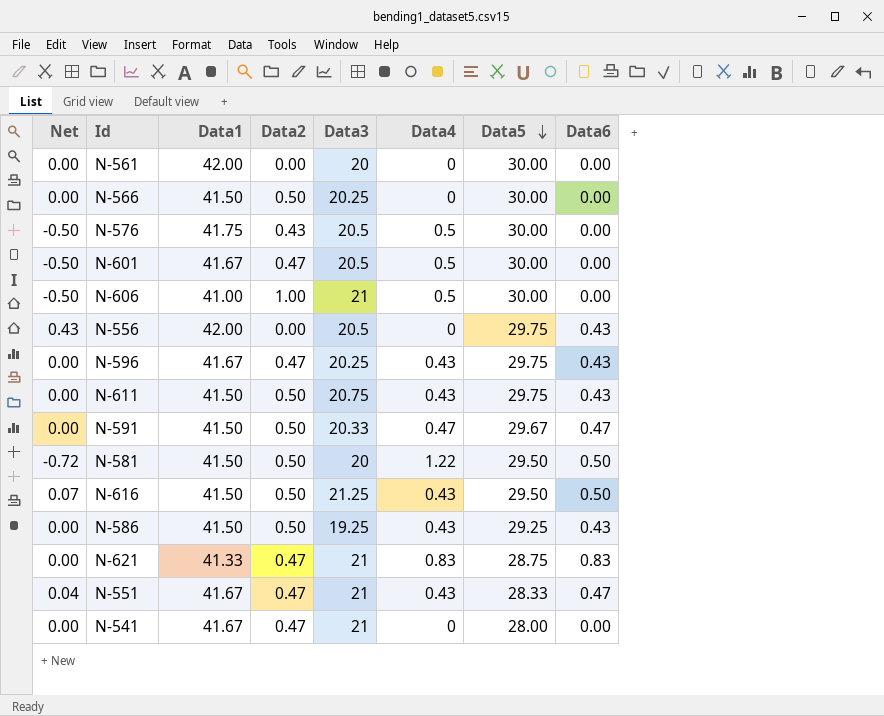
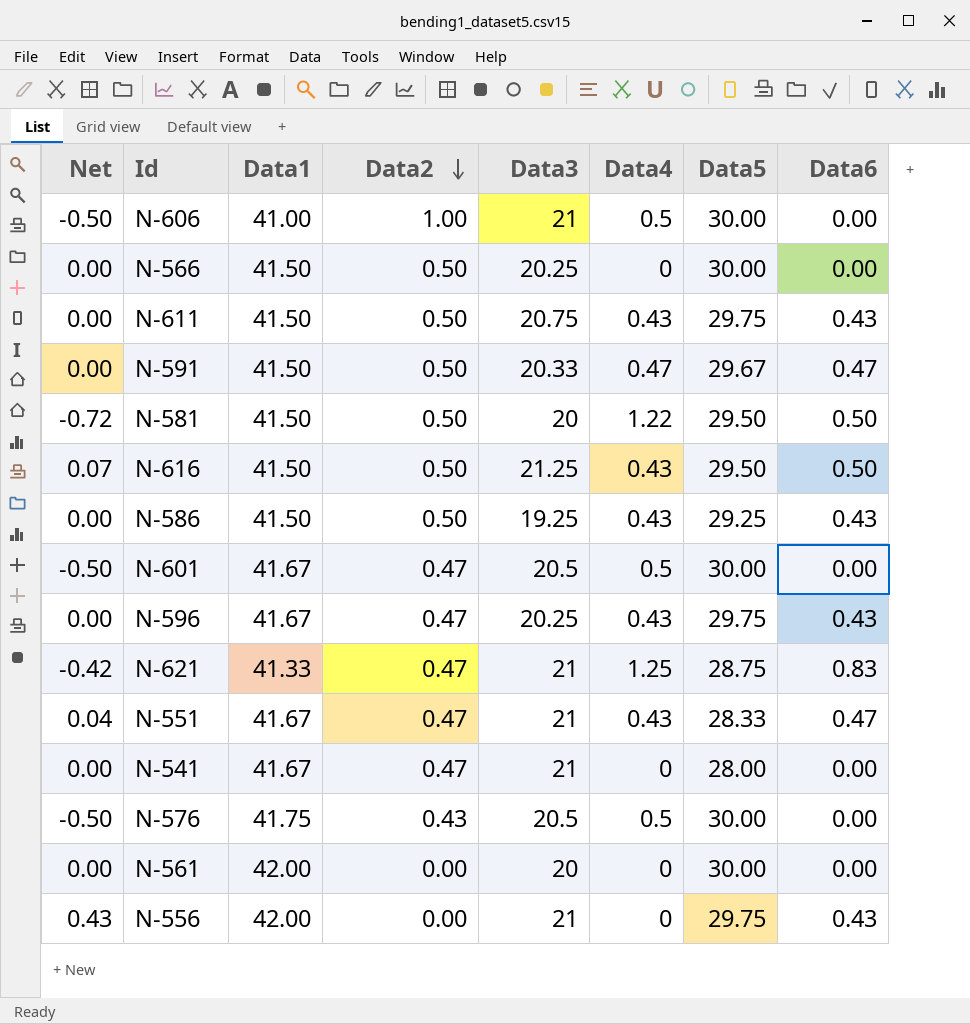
row order: Data5 descending -> Data2 descending
N-621 | Net: 0.00 -> -0.42
N-621 | Data4: 0.83 -> 1.25
N-556 | Data3: 20.5 -> 21

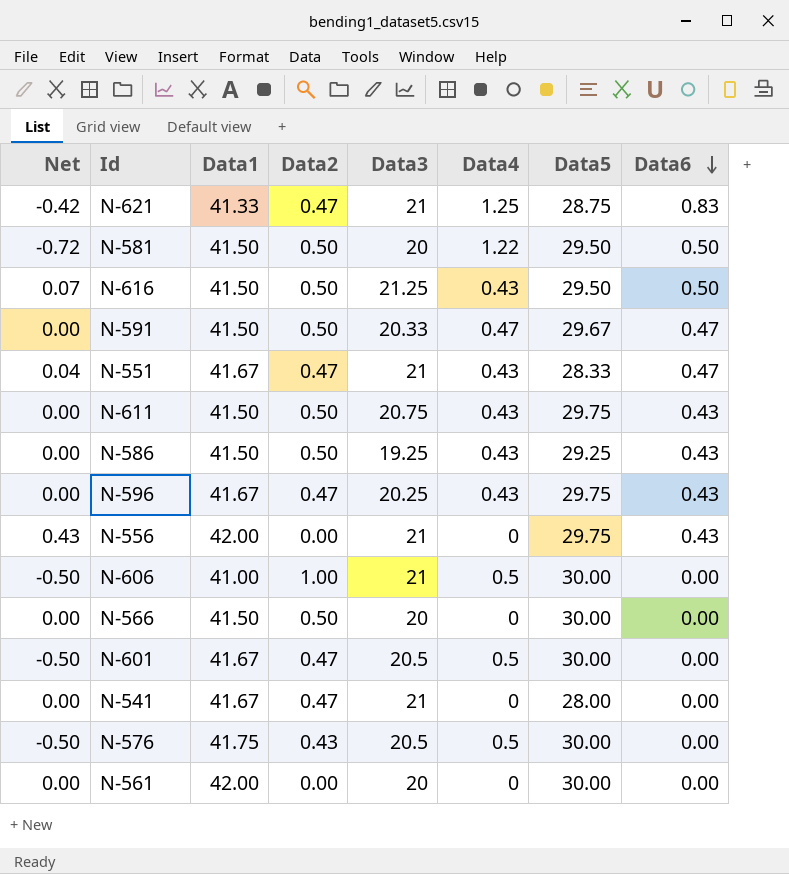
row order: Data2 descending -> Data6 descending
N-566 | Data3: 20.25 -> 20

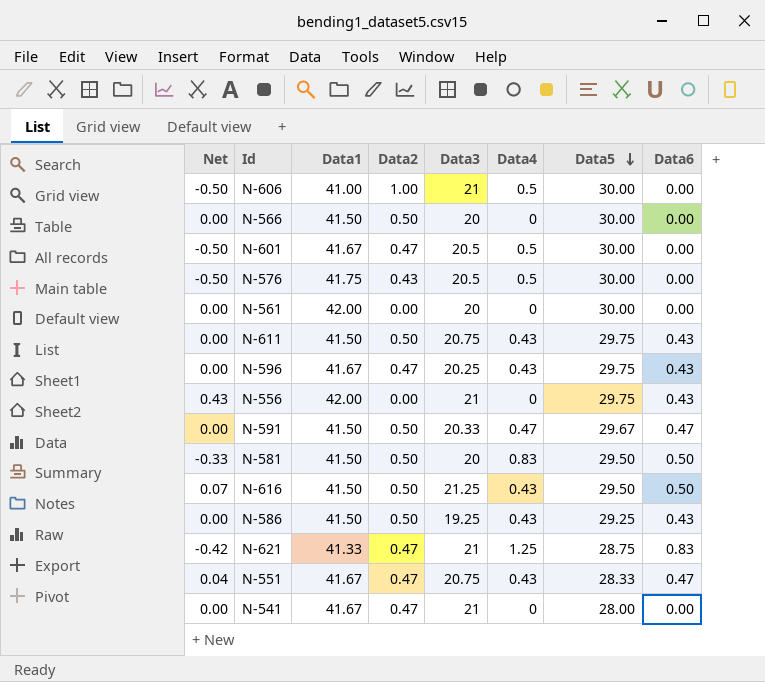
row order: Data6 descending -> Data5 descending
N-581 | Net: -0.72 -> -0.33
N-581 | Data4: 1.22 -> 0.83
N-551 | Data3: 21 -> 20.75

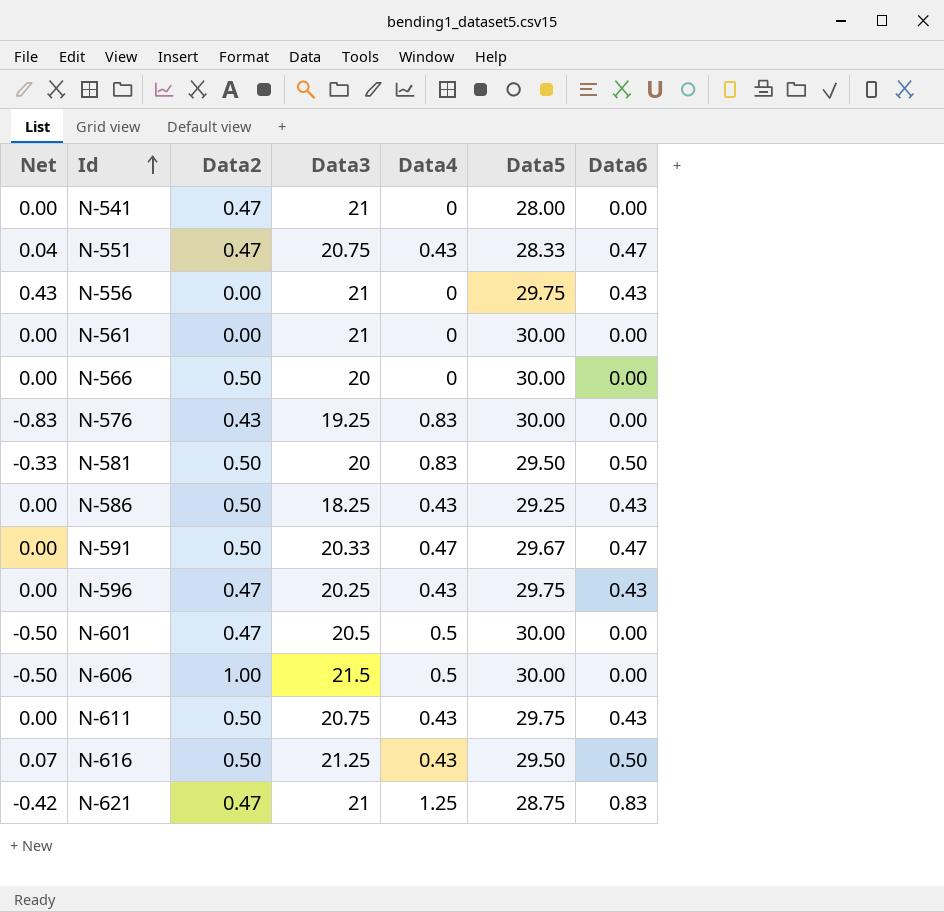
row order: Data5 descending -> Id ascending
column Data1 | position: 3 -> none
N-561 | Data3: 20 -> 21
N-576 | Net: -0.50 -> -0.83
N-576 | Data3: 20.5 -> 19.25
N-576 | Data4: 0.5 -> 0.83
N-586 | Data3: 19.25 -> 18.25
N-606 | Data3: 21 -> 21.5

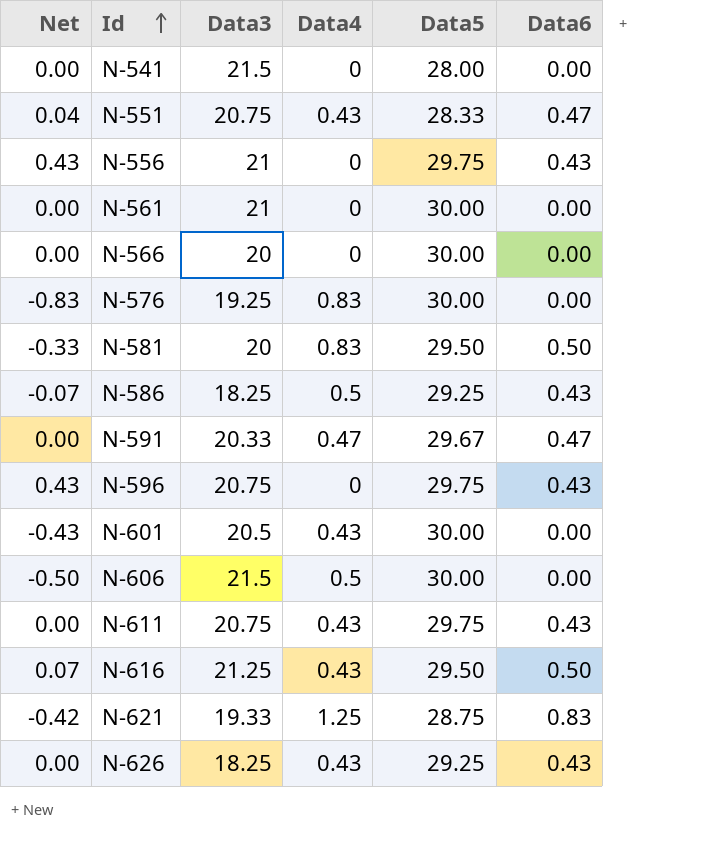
column Data2 | position: 3 -> none
N-541 | Data3: 21 -> 21.5
N-586 | Net: 0.00 -> -0.07
N-586 | Data4: 0.43 -> 0.5
N-596 | Net: 0.00 -> 0.43
N-596 | Data3: 20.25 -> 20.75
N-596 | Data4: 0.43 -> 0
N-601 | Net: -0.50 -> -0.43
N-601 | Data4: 0.5 -> 0.43
N-621 | Data3: 21 -> 19.33
row N-626: none -> 0.00 | 18.25 | 0.43 | 29.25 | 0.43

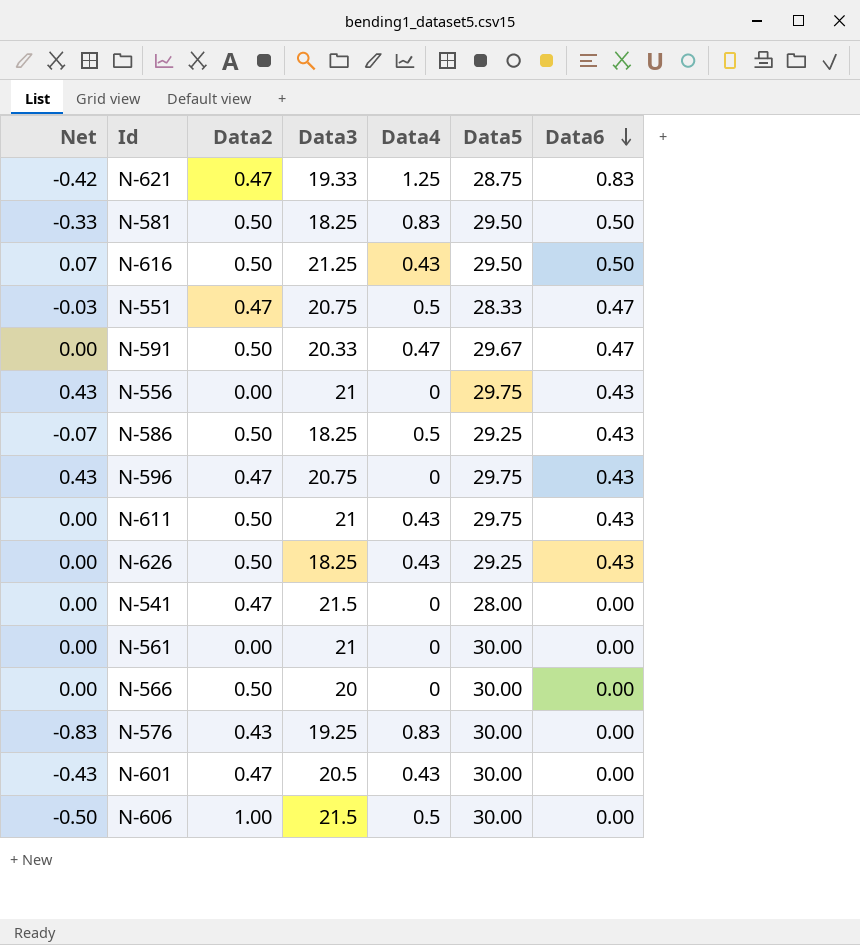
row order: Id ascending -> Data6 descending
column Data2 | position: none -> 3
N-581 | Data3: 20 -> 18.25
N-551 | Net: 0.04 -> -0.03
N-551 | Data4: 0.43 -> 0.5
N-611 | Data3: 20.75 -> 21

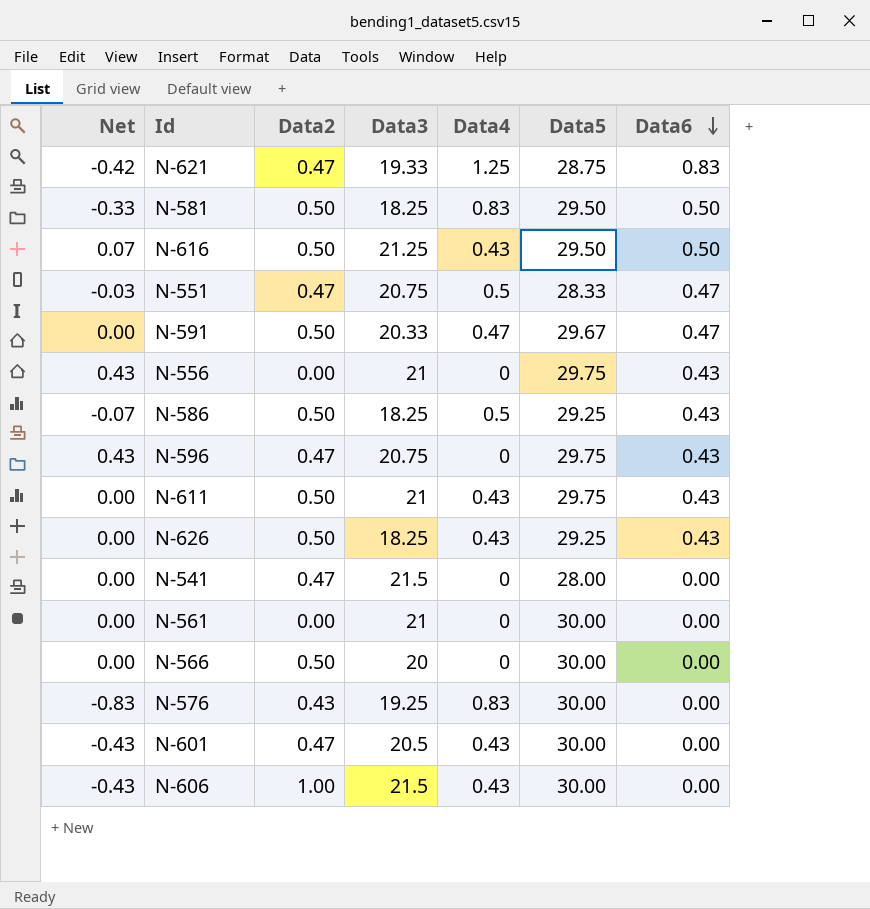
N-606 | Net: -0.50 -> -0.43
N-606 | Data4: 0.5 -> 0.43

